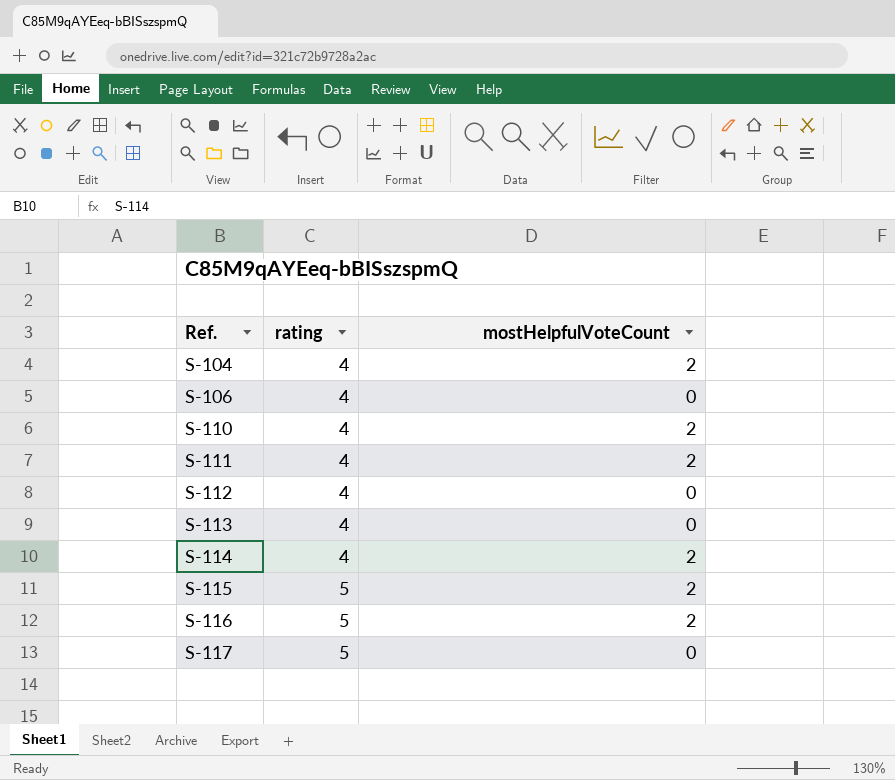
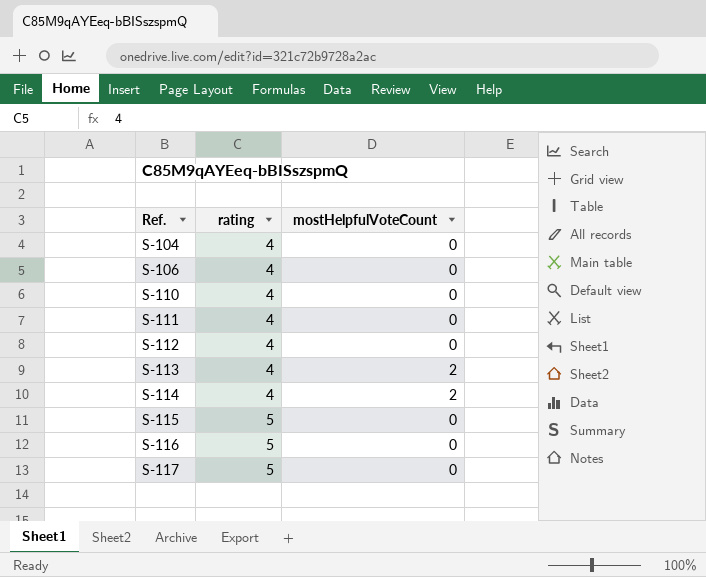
S-104 | mostHelpfulVoteCount: 2 -> 0
S-110 | mostHelpfulVoteCount: 2 -> 0
S-111 | mostHelpfulVoteCount: 2 -> 0
S-113 | mostHelpfulVoteCount: 0 -> 2
S-115 | mostHelpfulVoteCount: 2 -> 0
S-116 | mostHelpfulVoteCount: 2 -> 0

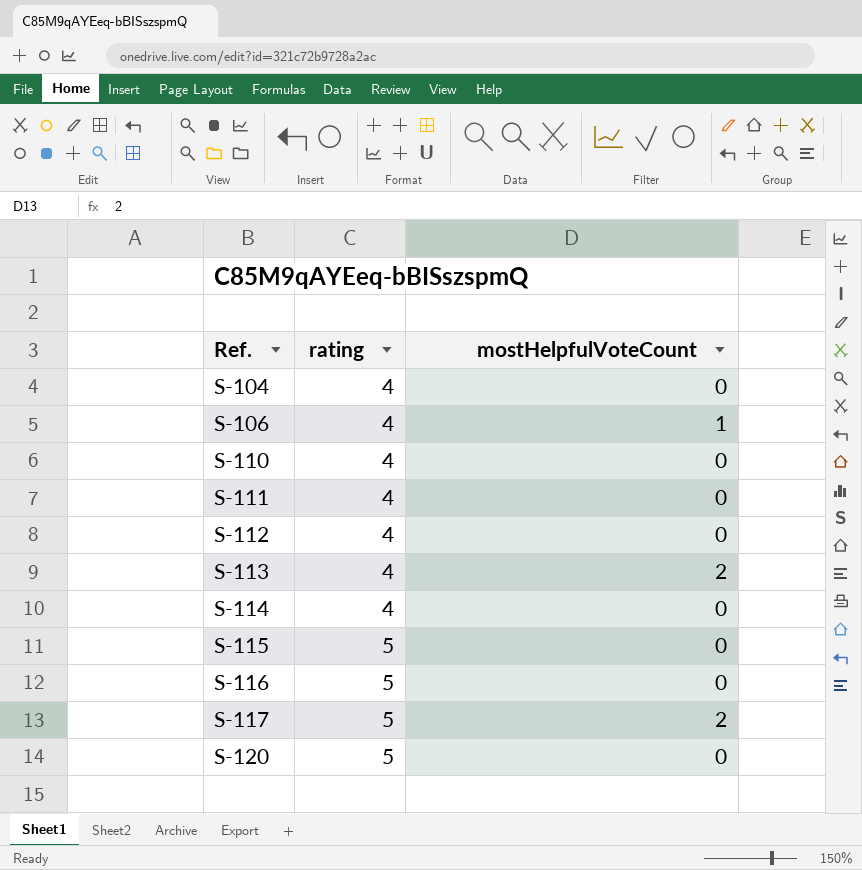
S-106 | mostHelpfulVoteCount: 0 -> 1
S-114 | mostHelpfulVoteCount: 2 -> 0
S-117 | mostHelpfulVoteCount: 0 -> 2
row S-120: none -> 5 | 0

